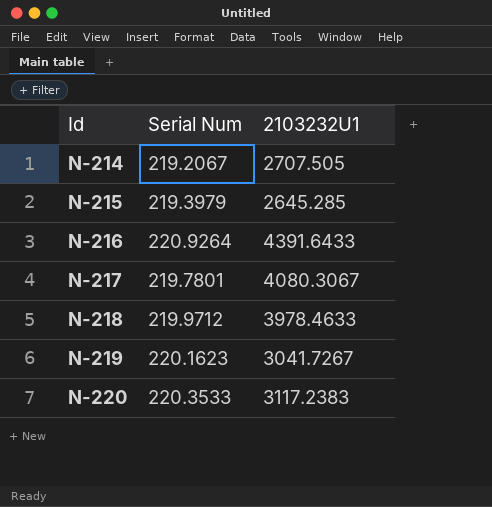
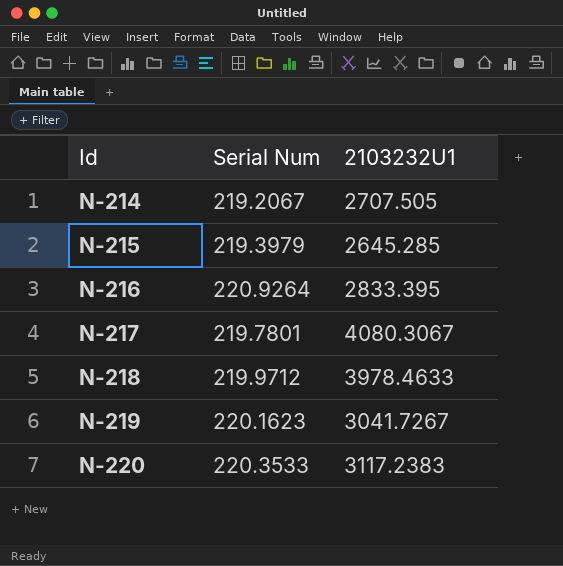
N-216 | 2103232U1: 4391.6433 -> 2833.395

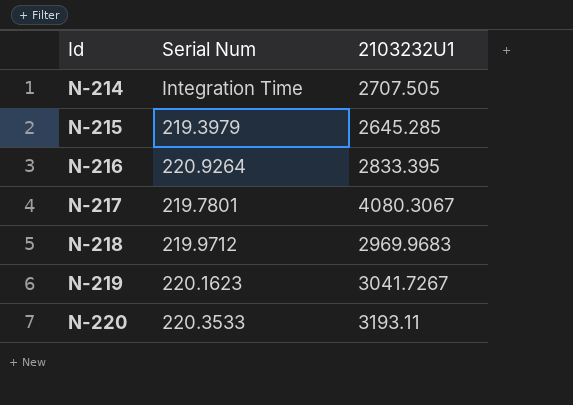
N-214 | Serial Num: 219.2067 -> Integration Time
N-218 | 2103232U1: 3978.4633 -> 2969.9683
N-220 | 2103232U1: 3117.2383 -> 3193.11

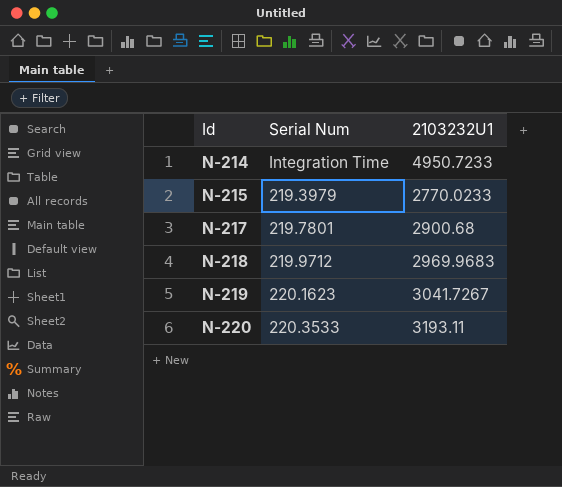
row N-216: 220.9264 | 2833.395 -> none
N-214 | 2103232U1: 2707.505 -> 4950.7233
N-215 | 2103232U1: 2645.285 -> 2770.0233
N-217 | 2103232U1: 4080.3067 -> 2900.68

